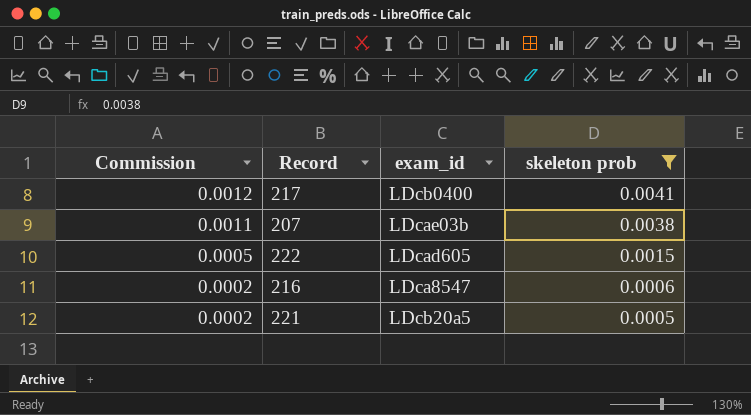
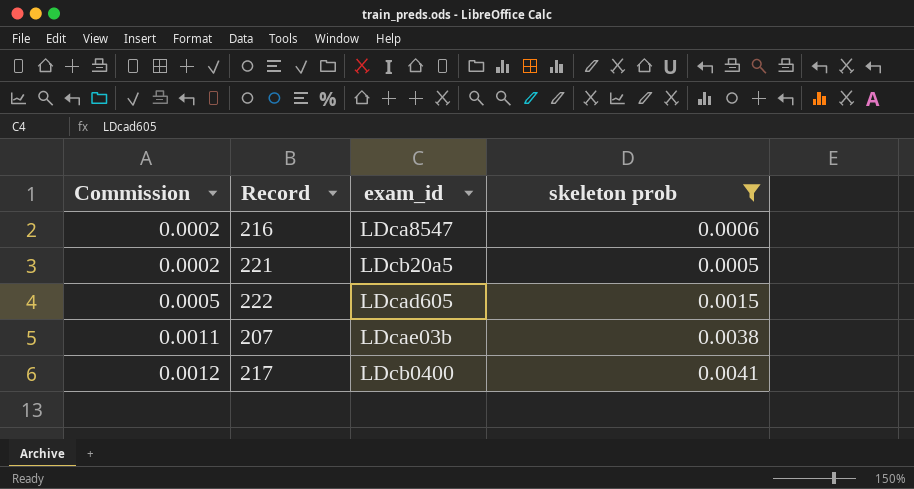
row order: Commission descending -> Commission ascending

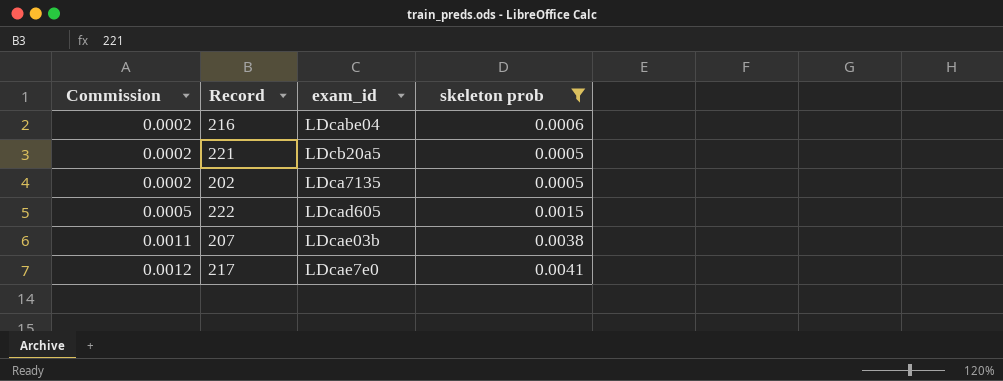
216 | exam_id: LDca8547 -> LDcabe04
row 202: none -> 0.0002 | LDca7135 | 0.0005
217 | exam_id: LDcb0400 -> LDcae7e0

